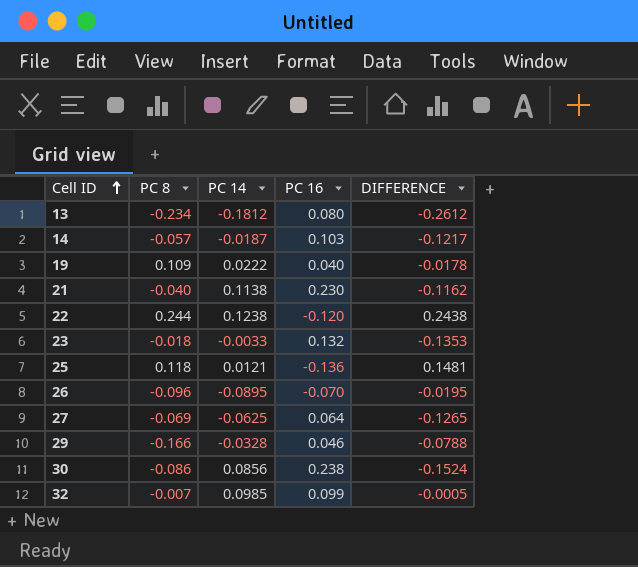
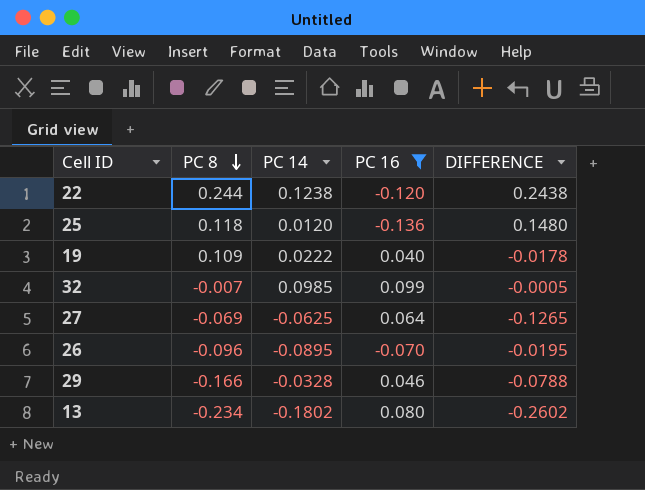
filter: none -> PC 16 <= 0.099
row order: Cell ID ascending -> PC 8 descending
25 | PC 14: 0.0121 -> 0.0120
25 | DIFFERENCE: 0.1481 -> 0.1480
13 | PC 14: -0.1812 -> -0.1802
13 | DIFFERENCE: -0.2612 -> -0.2602

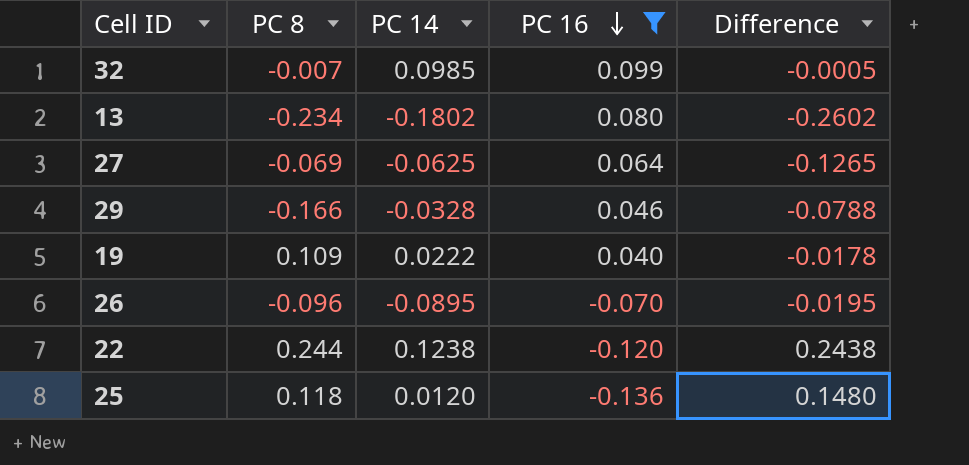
row order: PC 8 descending -> PC 16 descending
column name: DIFFERENCE -> Difference

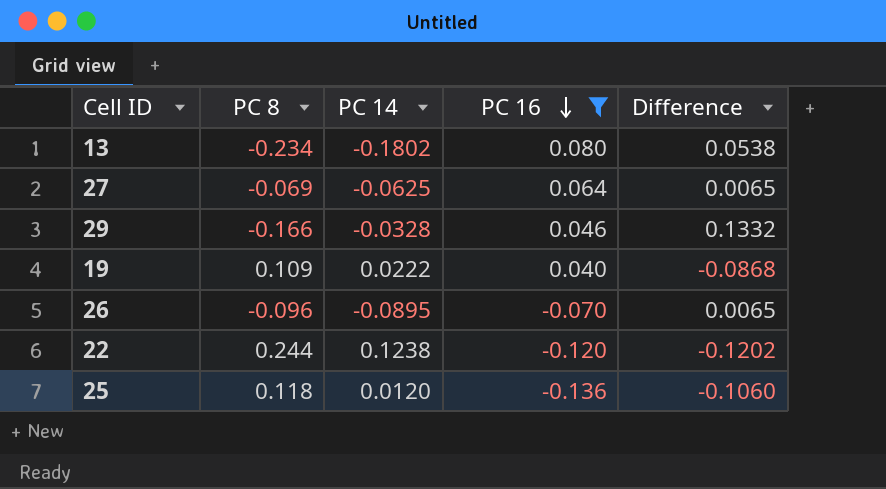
column Difference | formula: [PC 14] - [PC 16] -> [PC 14] - [PC 8]
row 32: -0.007 | 0.0985 | 0.099 | -0.0005 -> none

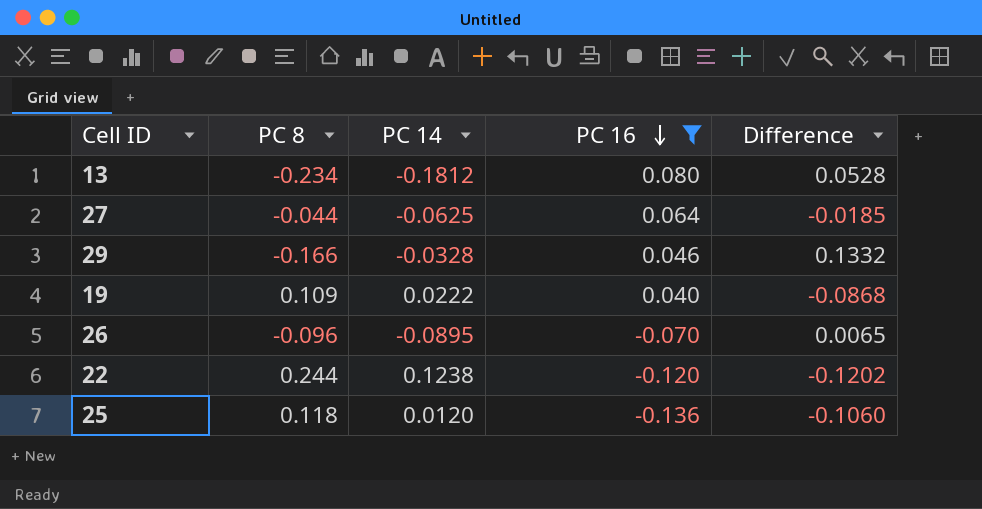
13 | PC 14: -0.1802 -> -0.1812
13 | Difference: 0.0538 -> 0.0528
27 | PC 8: -0.069 -> -0.044
27 | Difference: 0.0065 -> -0.0185

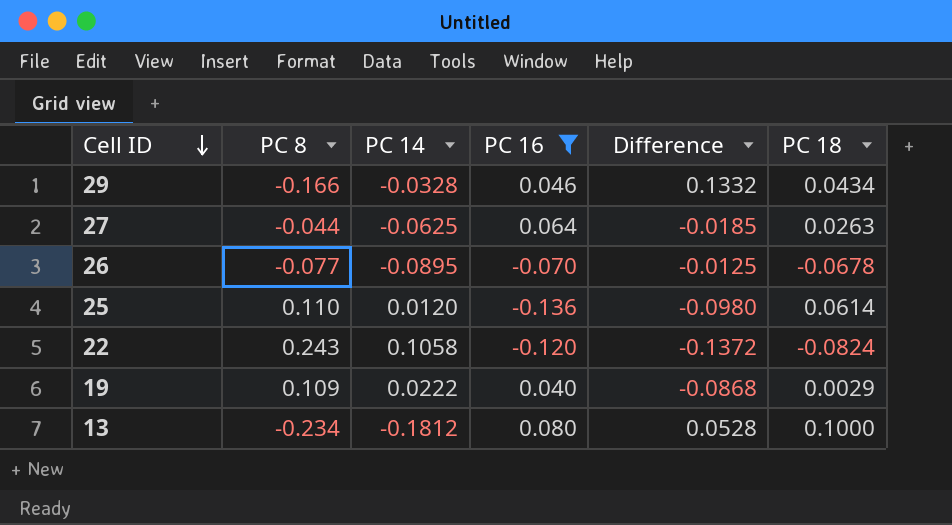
row order: PC 16 descending -> Cell ID descending
column PC 18 | position: none -> 6
26 | PC 8: -0.096 -> -0.077
26 | Difference: 0.0065 -> -0.0125
25 | PC 8: 0.118 -> 0.110
25 | Difference: -0.1060 -> -0.0980
22 | PC 8: 0.244 -> 0.243
22 | PC 14: 0.1238 -> 0.1058
22 | Difference: -0.1202 -> -0.1372

